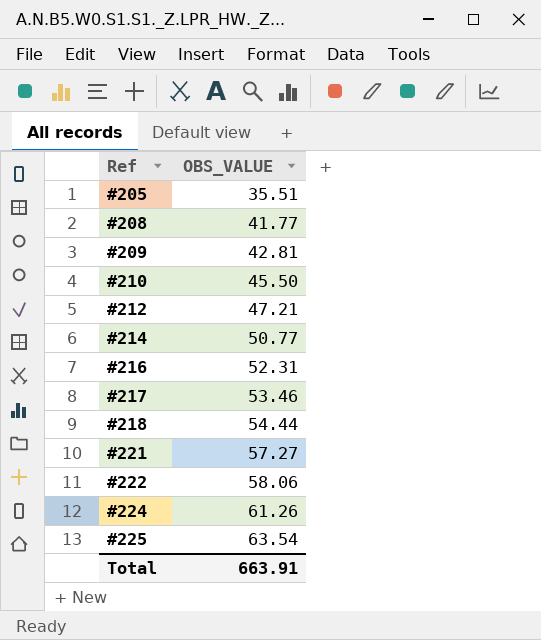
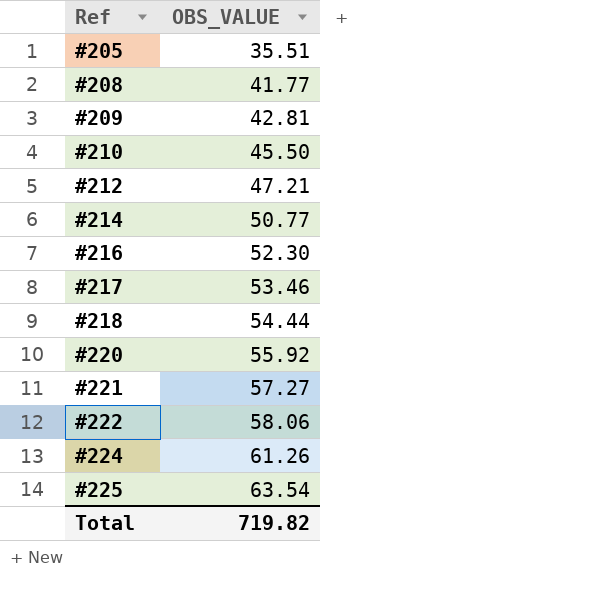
#216 | OBS_VALUE: 52.31 -> 52.30
row #220: none -> 55.92
Total | OBS_VALUE: 663.91 -> 719.82

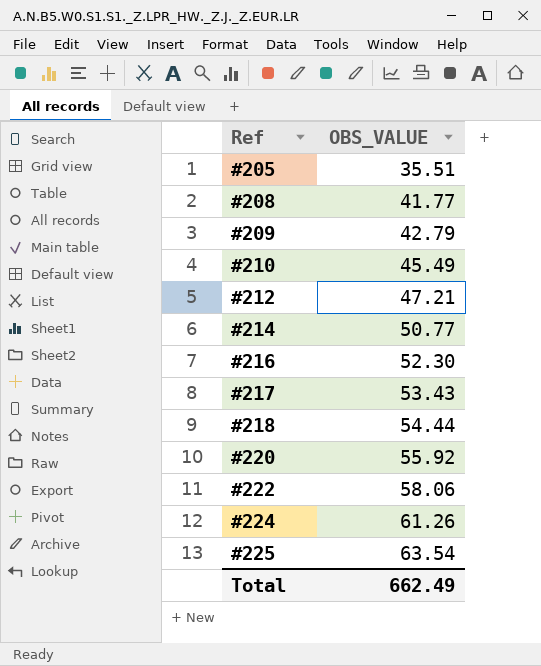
row #221: 57.27 -> none
#209 | OBS_VALUE: 42.81 -> 42.79
#210 | OBS_VALUE: 45.50 -> 45.49
#217 | OBS_VALUE: 53.46 -> 53.43
Total | OBS_VALUE: 719.82 -> 662.49

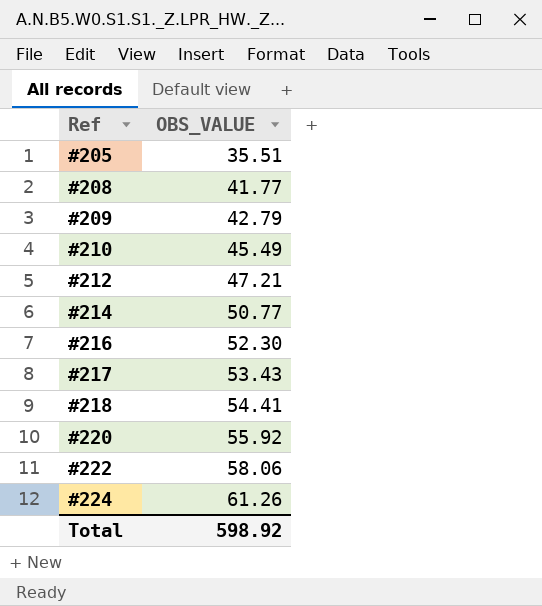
row #225: 63.54 -> none
#218 | OBS_VALUE: 54.44 -> 54.41
Total | OBS_VALUE: 662.49 -> 598.92

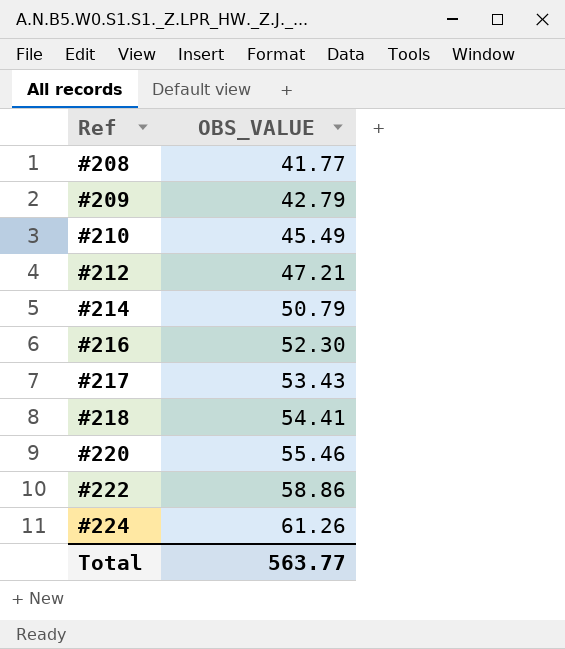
row #205: 35.51 -> none
#214 | OBS_VALUE: 50.77 -> 50.79
#220 | OBS_VALUE: 55.92 -> 55.46
#222 | OBS_VALUE: 58.06 -> 58.86
Total | OBS_VALUE: 598.92 -> 563.77

